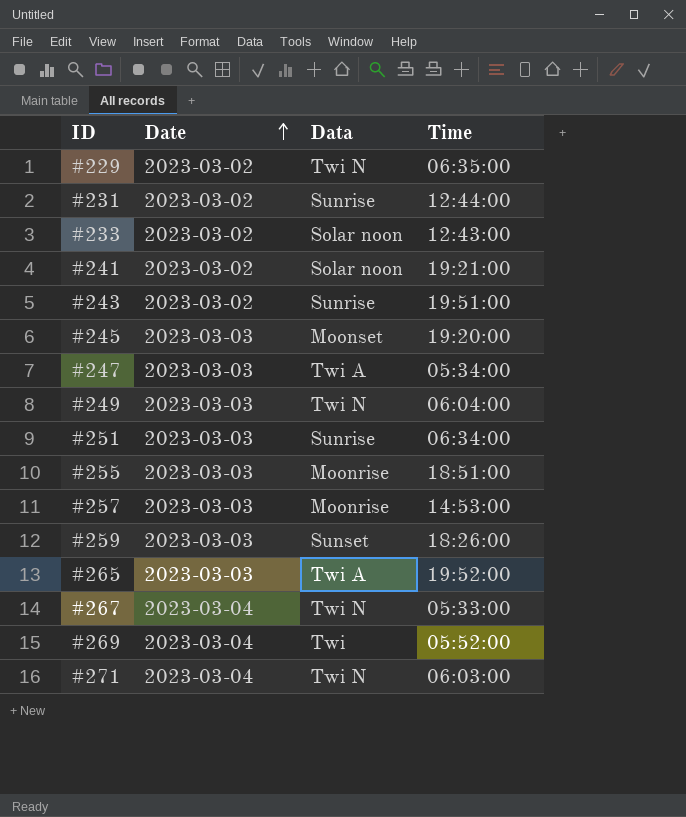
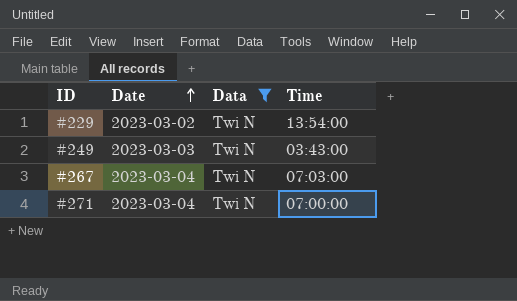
filter: none -> Data = Twi N
#229 | Time: 06:35:00 -> 13:54:00
#249 | Time: 06:04:00 -> 03:43:00
#267 | Time: 05:33:00 -> 07:03:00
#271 | Time: 06:03:00 -> 07:00:00

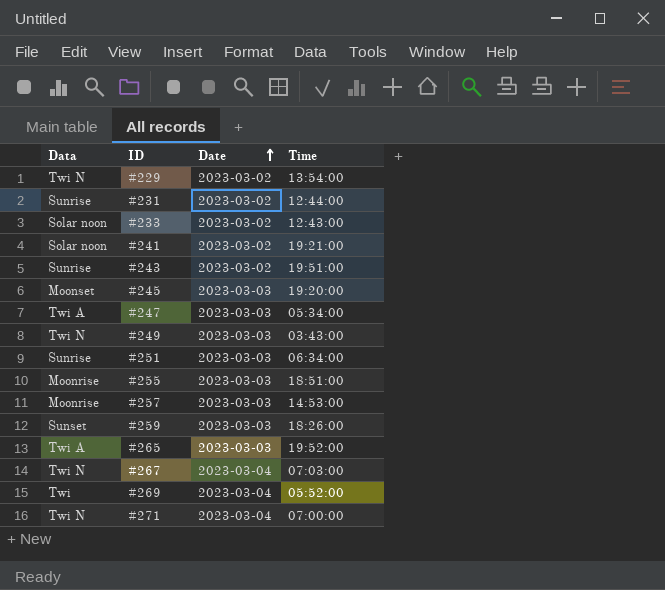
filter: Data = Twi N -> none
column Data | position: 3 -> 1

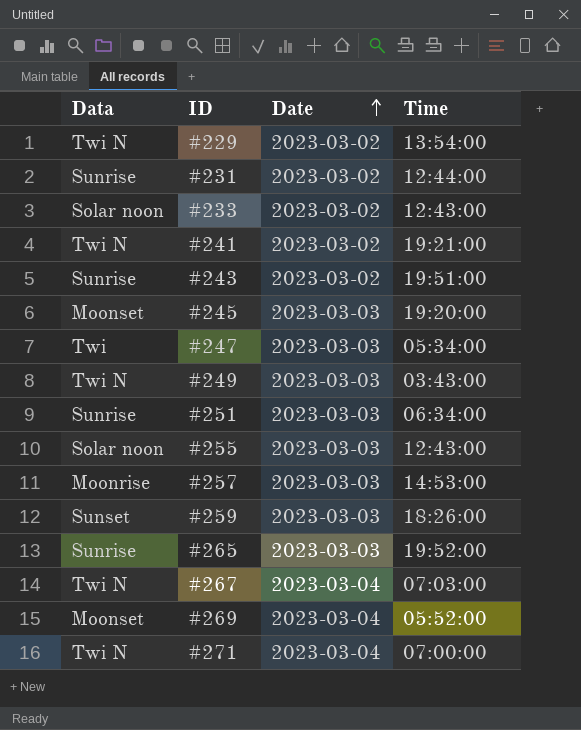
#241 | Data: Solar noon -> Twi N
#247 | Data: Twi A -> Twi
#255 | Data: Moonrise -> Solar noon
#255 | Time: 18:51:00 -> 12:43:00
#265 | Data: Twi A -> Sunrise
#269 | Data: Twi -> Moonset

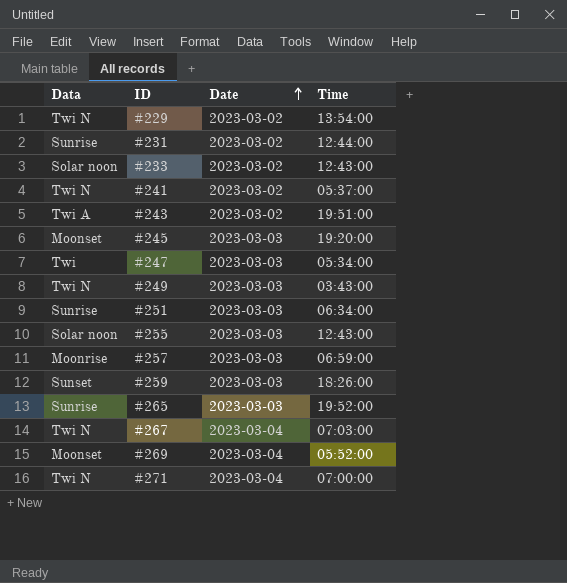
#241 | Time: 19:21:00 -> 05:37:00
#243 | Data: Sunrise -> Twi A
#257 | Time: 14:53:00 -> 06:59:00

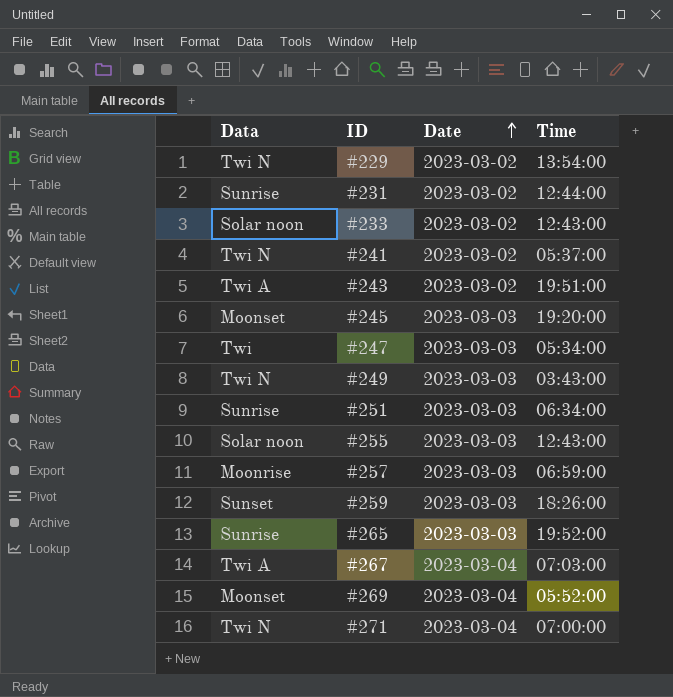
#267 | Data: Twi N -> Twi A

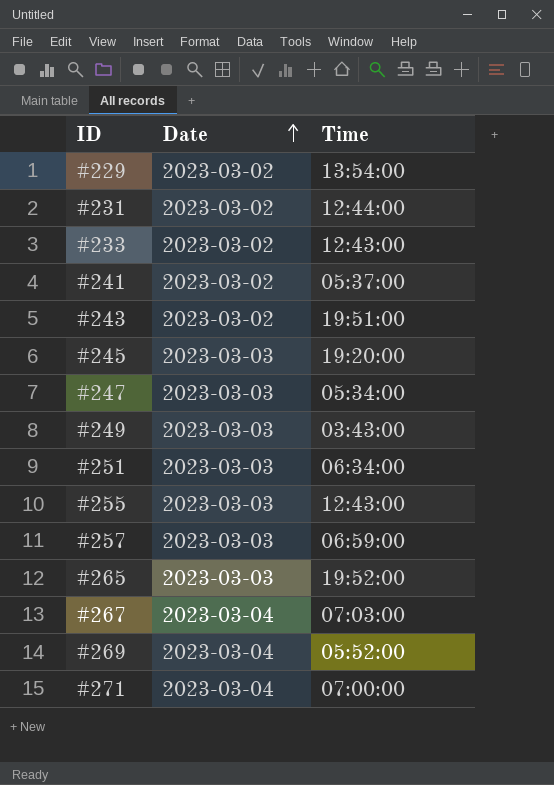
column Data | position: 1 -> none
row #259: Sunset | 2023-03-03 | 18:26:00 -> none

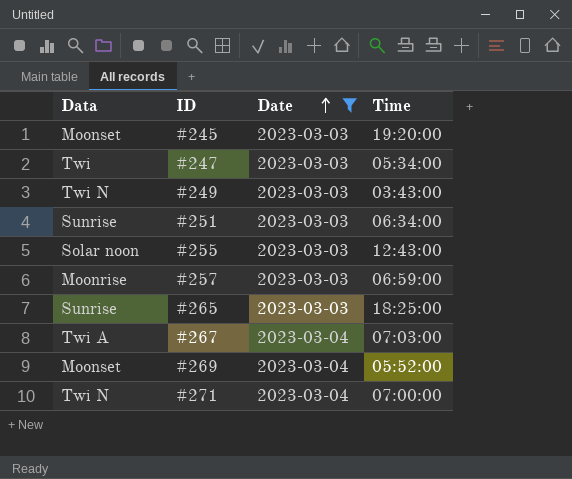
filter: none -> Date != 2023-03-02
column Data | position: none -> 1
#265 | Time: 19:52:00 -> 18:25:00

